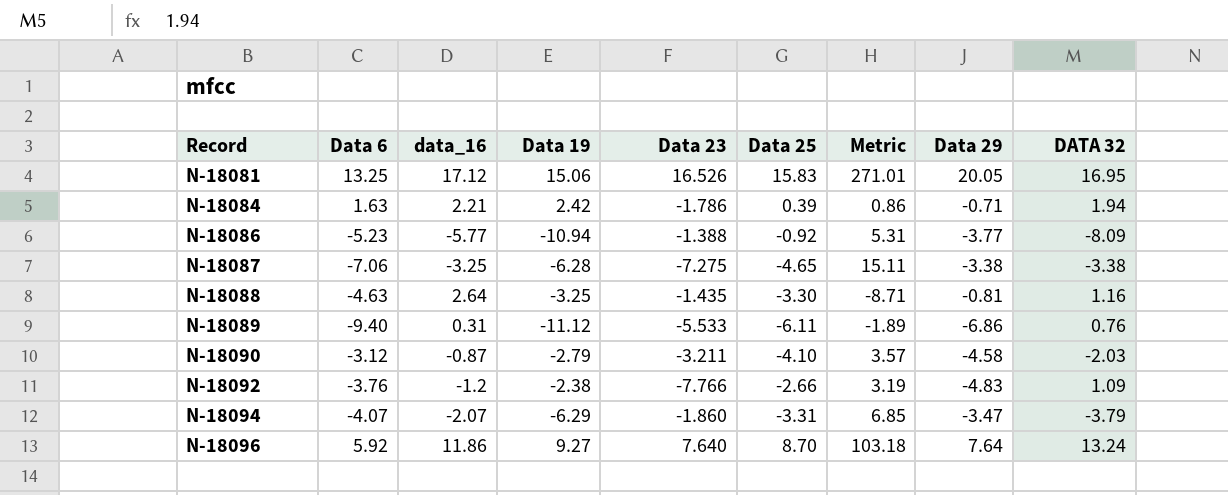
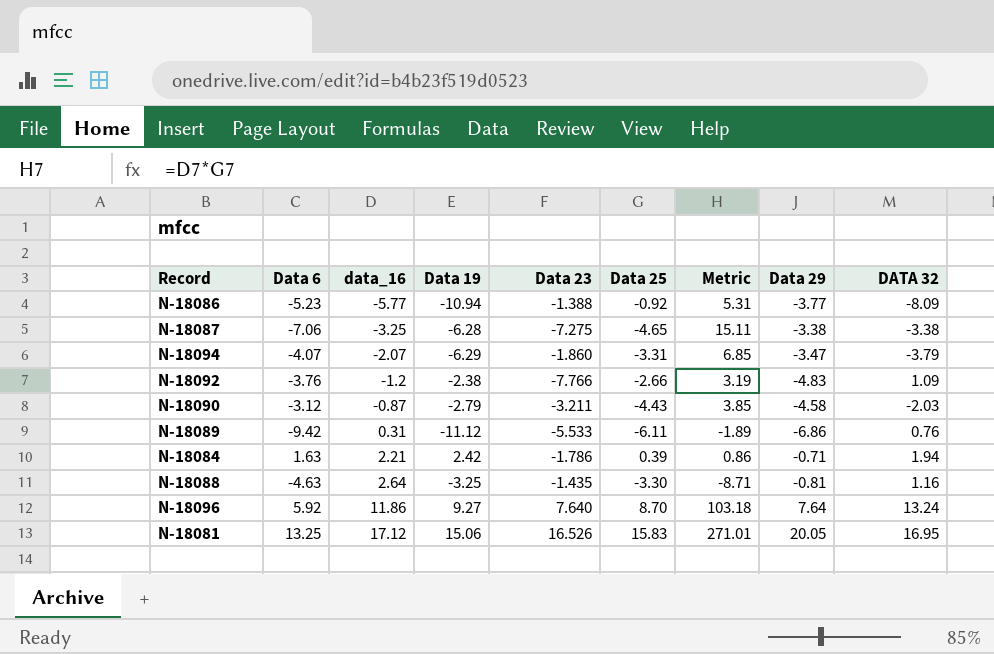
row order: Record ascending -> data_16 ascending
N-18090 | Data 25: -4.10 -> -4.43
N-18090 | Metric: 3.57 -> 3.85
N-18089 | Data 6: -9.40 -> -9.42

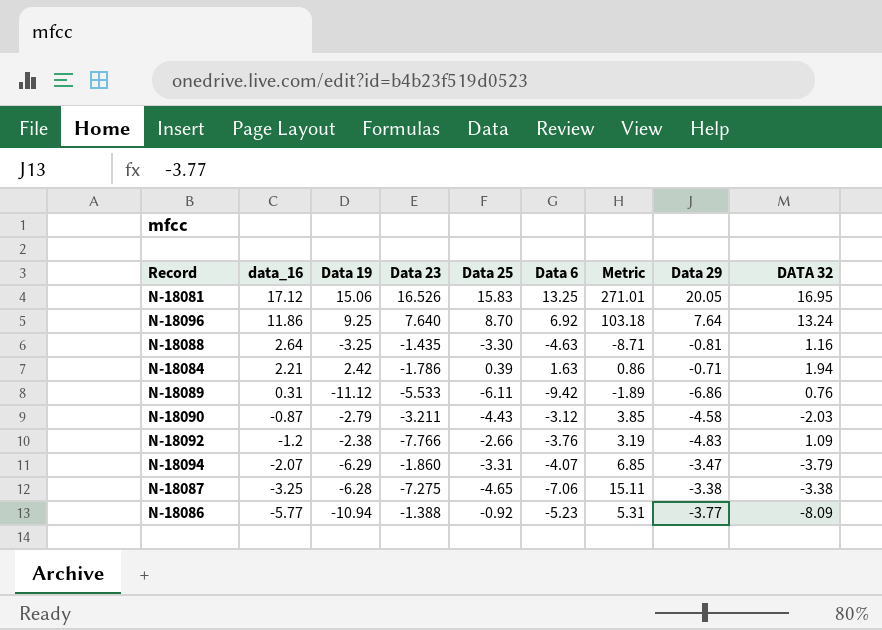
row order: data_16 ascending -> data_16 descending
column Data 6 | position: 2 -> 6
N-18096 | Data 19: 9.27 -> 9.25
N-18096 | Data 6: 5.92 -> 6.92

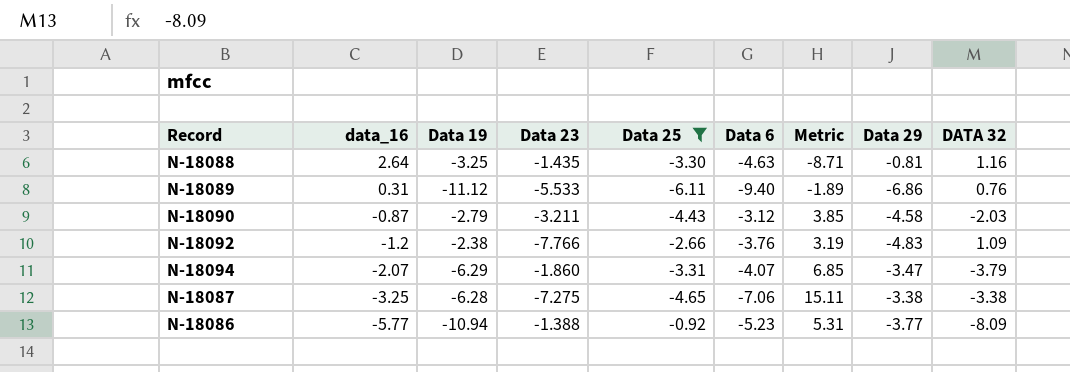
filter: none -> Data 25 <= -0.92
N-18089 | Data 6: -9.42 -> -9.40

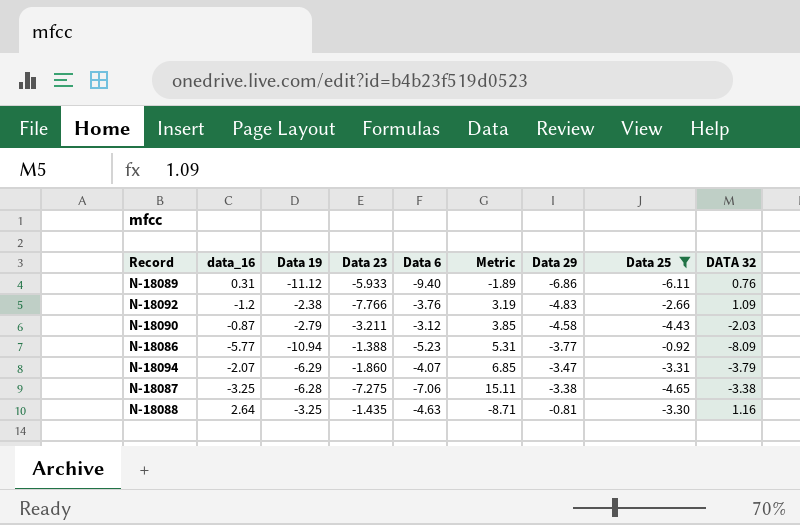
row order: data_16 descending -> Data 29 ascending
column Data 25 | position: 5 -> 8
N-18089 | Data 23: -5.533 -> -5.933

